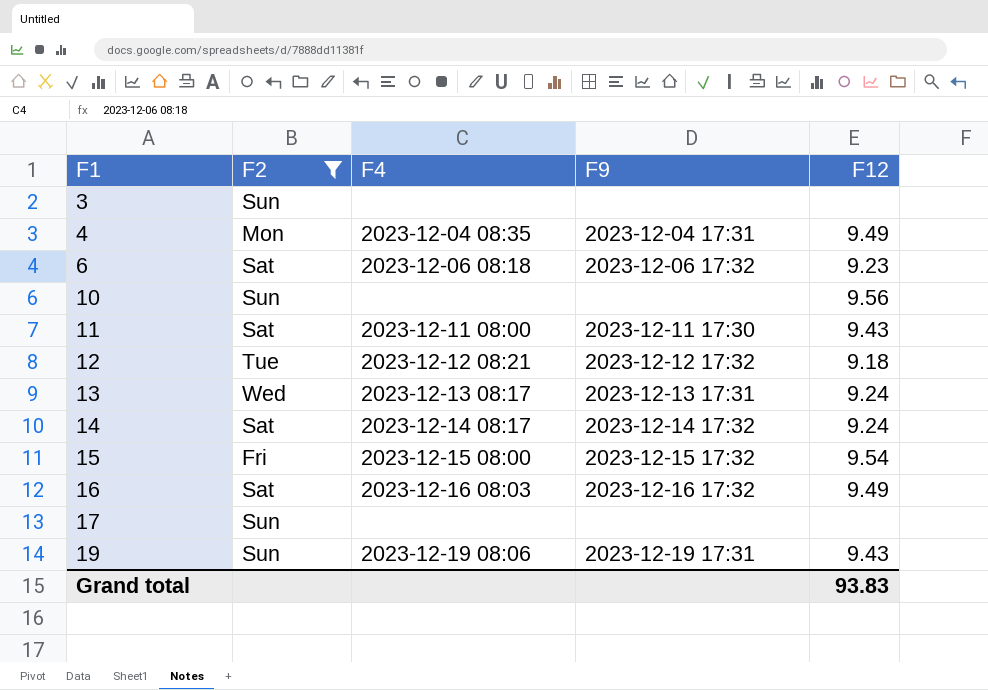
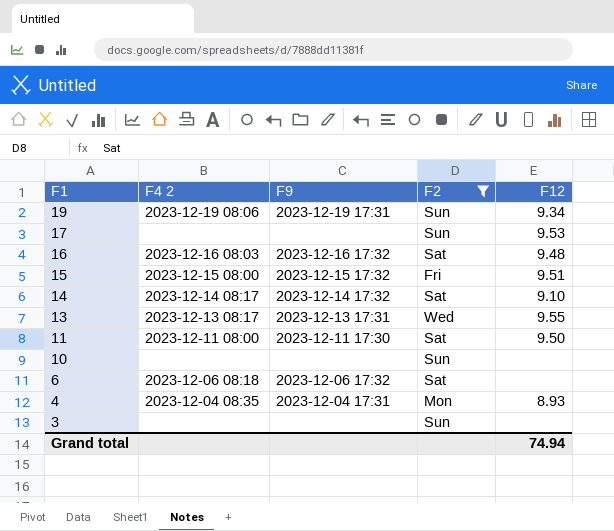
row order: F1 ascending -> F1 descending
column name: F4 -> F4 2
column F2 | position: 2 -> 4
row 12: Tue | 2023-12-12 08:21 | 2023-12-12 17:32 | 9.18 -> none
19 | F12: 9.43 -> 9.34
17 | F12: none -> 9.53
16 | F12: 9.49 -> 9.48
15 | F12: 9.54 -> 9.51
14 | F12: 9.24 -> 9.10
13 | F12: 9.24 -> 9.55
11 | F12: 9.43 -> 9.50
10 | F12: 9.56 -> none
6 | F12: 9.23 -> none
4 | F12: 9.49 -> 8.93
Grand total | F12: 93.83 -> 74.94

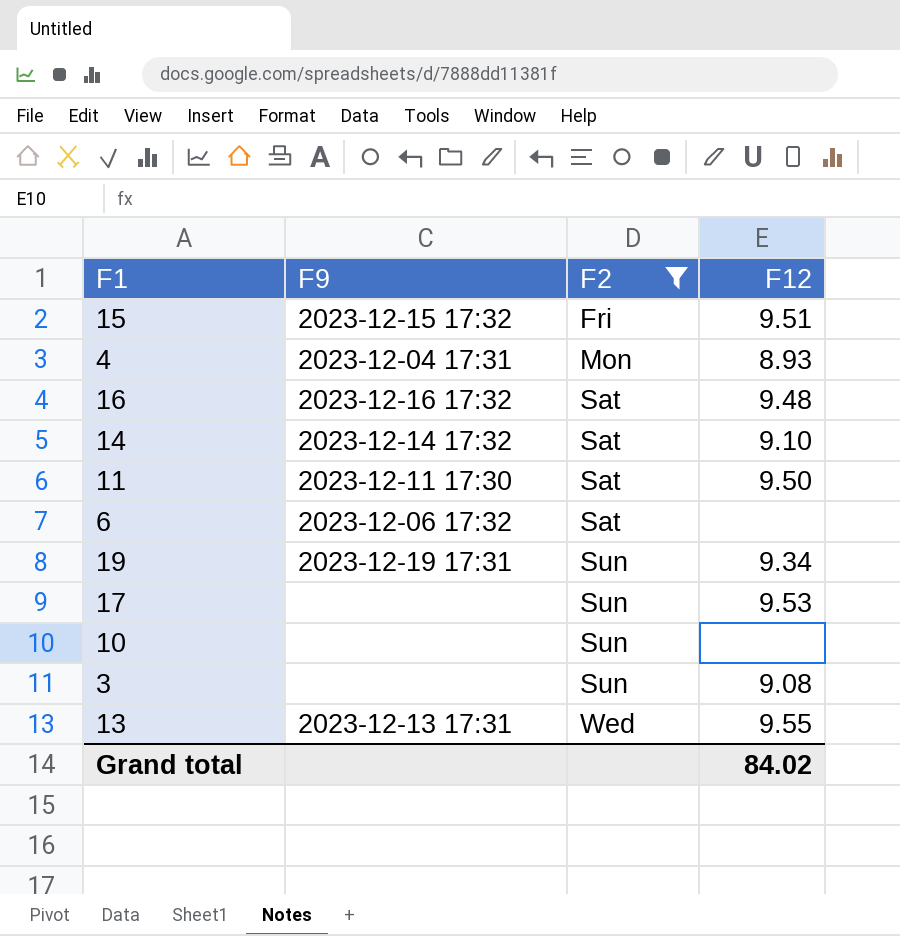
row order: F1 descending -> F2 ascending
column F4 2 | position: 2 -> none
3 | F12: none -> 9.08
Grand total | F12: 74.94 -> 84.02

